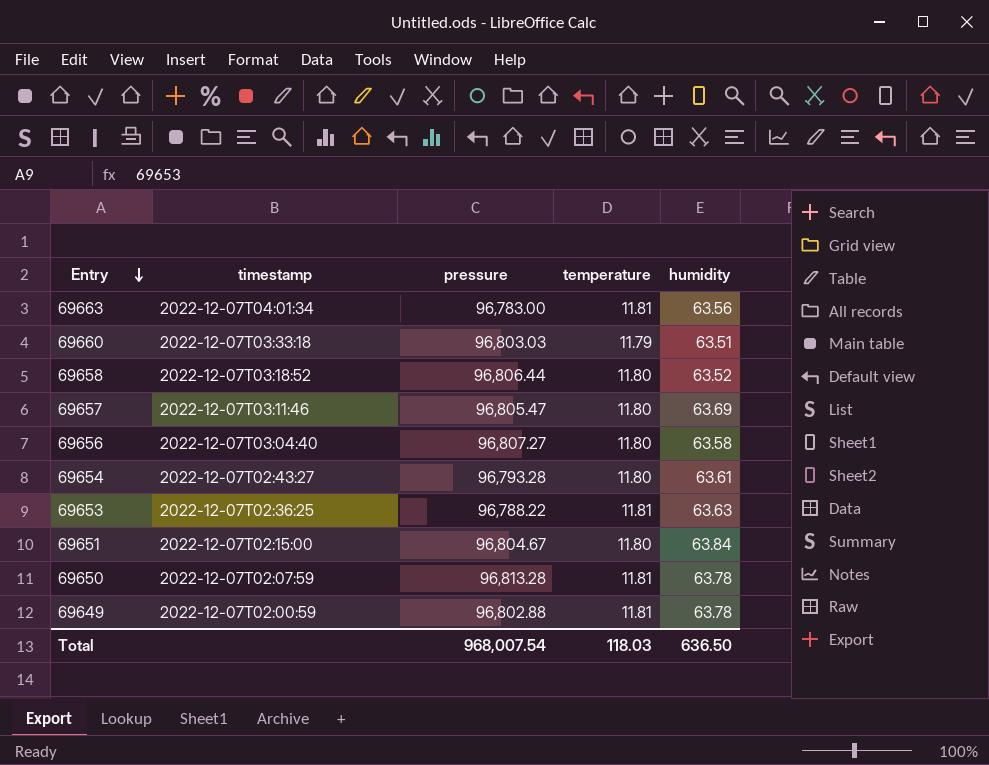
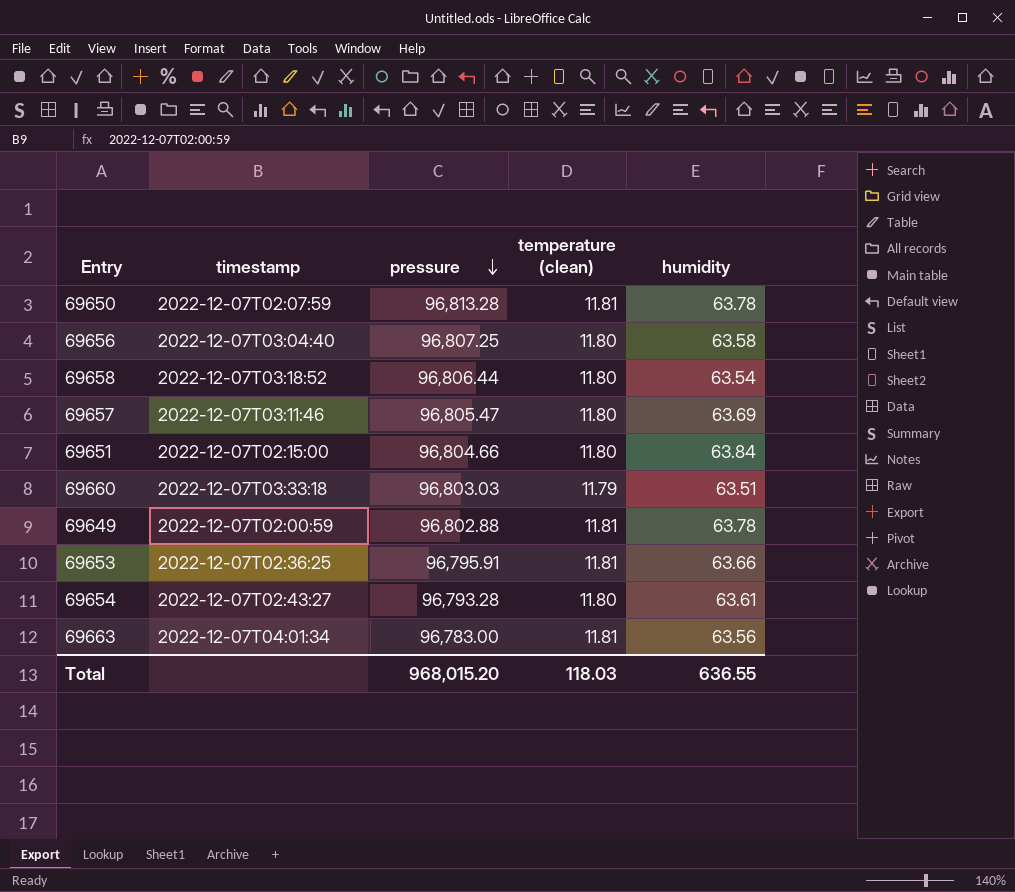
row order: Entry descending -> pressure descending
column name: temperature -> temperature (clean)
69656 | pressure: 96,807.27 -> 96,807.25
69658 | humidity: 63.52 -> 63.54
69651 | pressure: 96,804.67 -> 96,804.66
69653 | pressure: 96,788.22 -> 96,795.91
69653 | humidity: 63.63 -> 63.66
Total | pressure: 968,007.54 -> 968,015.20
Total | humidity: 636.50 -> 636.55

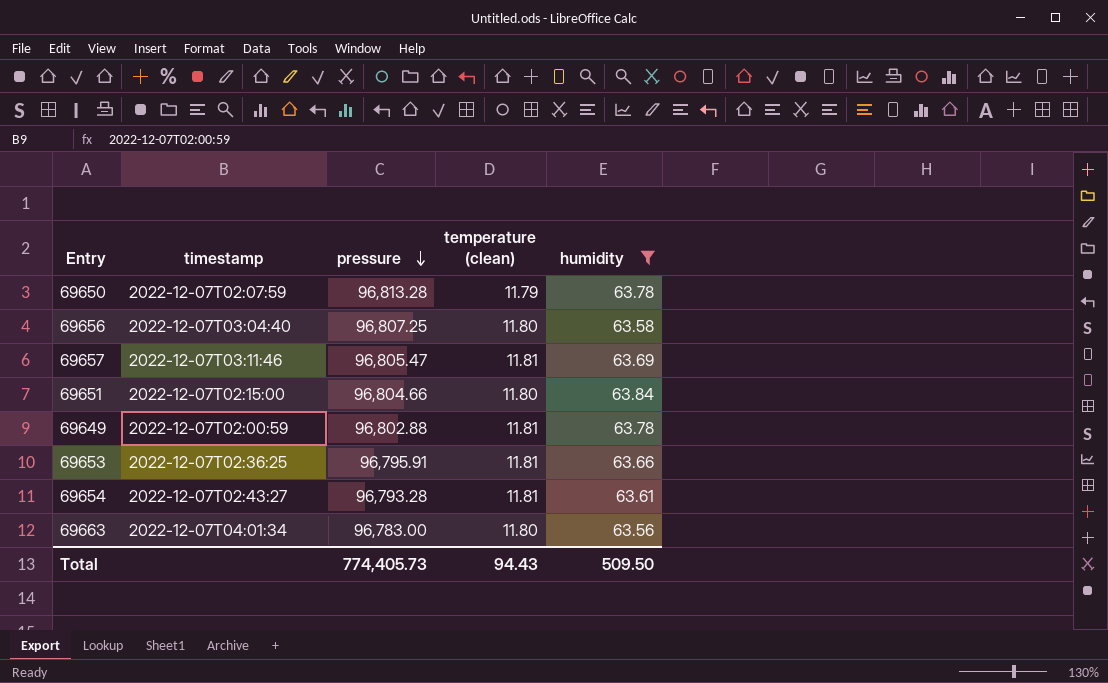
filter: none -> humidity >= 63.56
69650 | temperature (clean): 11.81 -> 11.79
69657 | temperature (clean): 11.80 -> 11.81
69654 | temperature (clean): 11.80 -> 11.81
69663 | temperature (clean): 11.81 -> 11.80
Total | pressure: 968,015.20 -> 774,405.73
Total | temperature (clean): 118.03 -> 94.43
Total | humidity: 636.55 -> 509.50

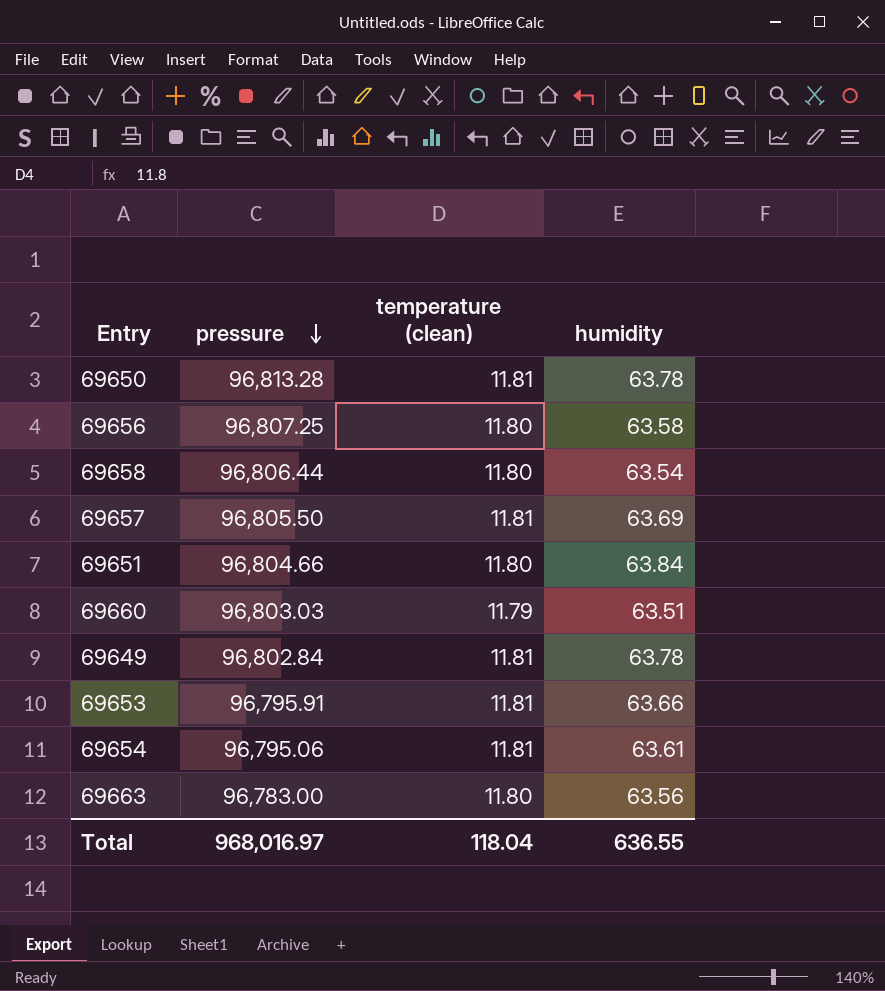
filter: humidity >= 63.56 -> none
column timestamp | position: 2 -> none
69650 | temperature (clean): 11.79 -> 11.81
69657 | pressure: 96,805.47 -> 96,805.50
69649 | pressure: 96,802.88 -> 96,802.84
69654 | pressure: 96,793.28 -> 96,795.06
Total | pressure: 774,405.73 -> 968,016.97
Total | temperature (clean): 94.43 -> 118.04
Total | humidity: 509.50 -> 636.55

